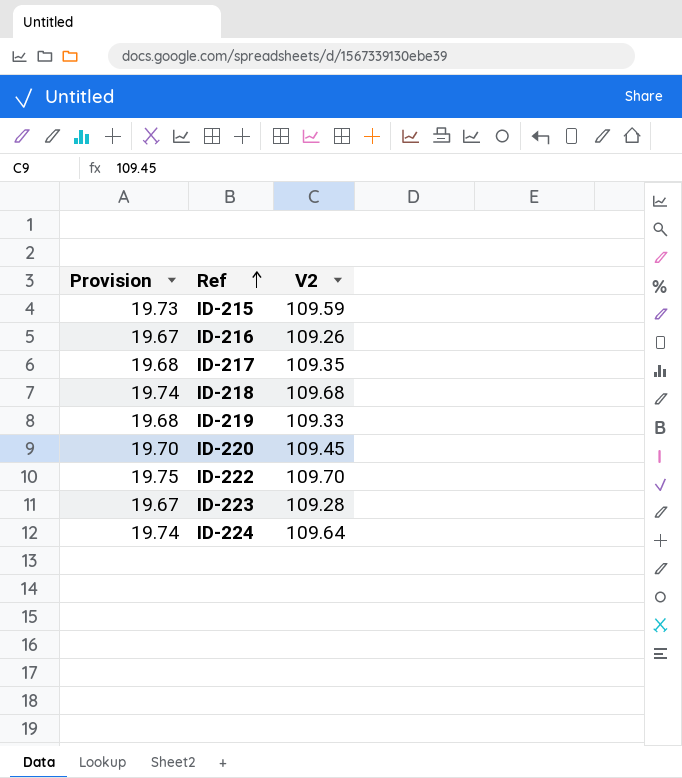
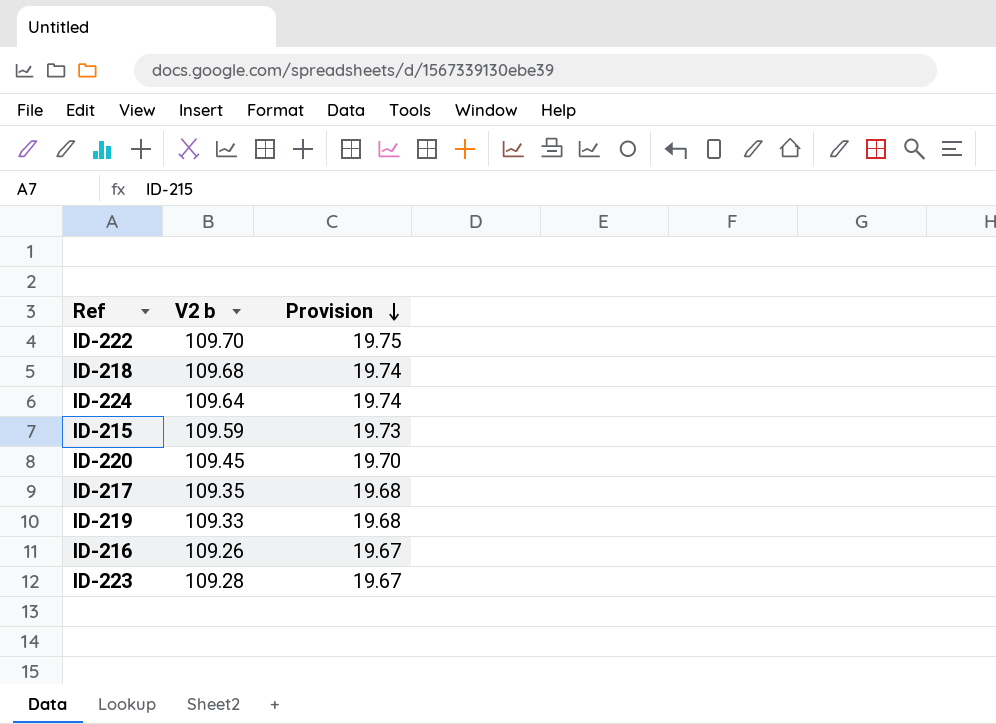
row order: Ref ascending -> Provision descending
column name: V2 -> V2 b
column Provision | position: 1 -> 3

